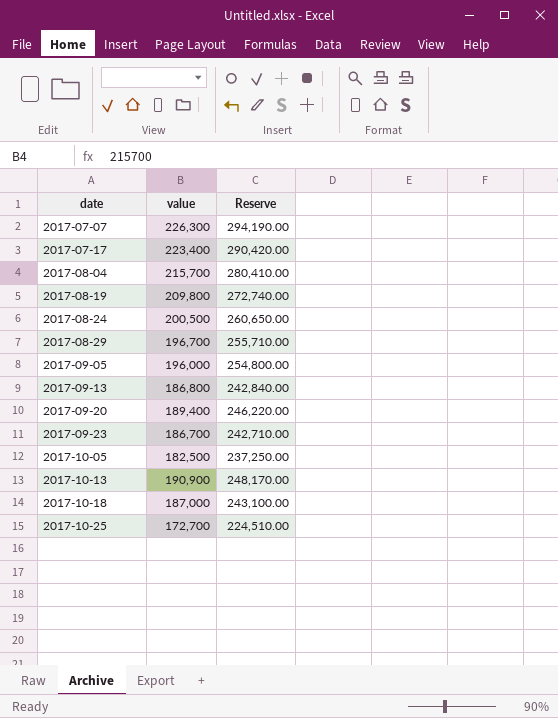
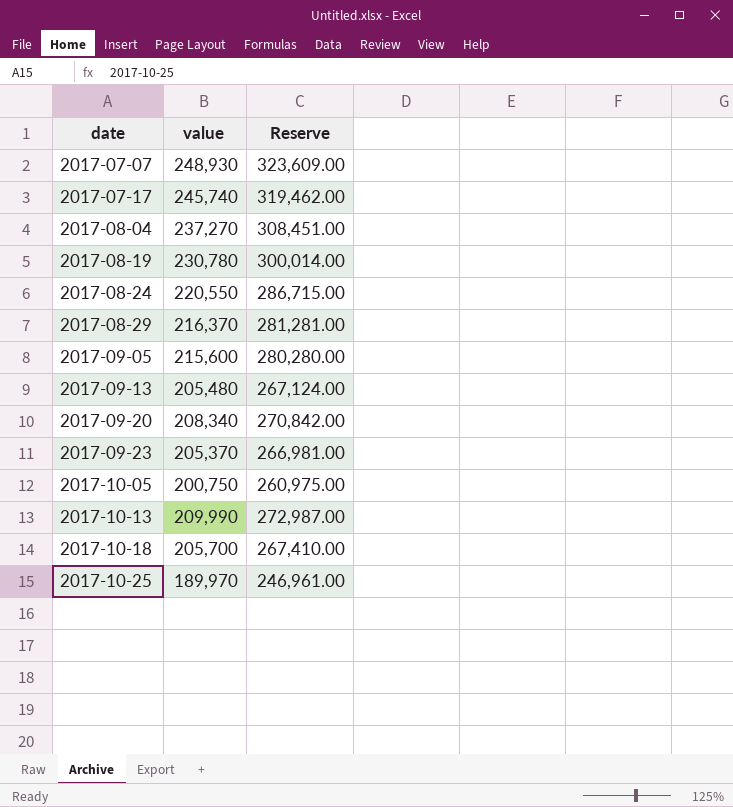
2017-07-07 | value: 226,300 -> 248,930
2017-07-07 | Reserve: 294,190.00 -> 323,609.00
2017-07-17 | value: 223,400 -> 245,740
2017-07-17 | Reserve: 290,420.00 -> 319,462.00
2017-08-04 | value: 215,700 -> 237,270
2017-08-04 | Reserve: 280,410.00 -> 308,451.00
2017-08-19 | value: 209,800 -> 230,780
2017-08-19 | Reserve: 272,740.00 -> 300,014.00
2017-08-24 | value: 200,500 -> 220,550
2017-08-24 | Reserve: 260,650.00 -> 286,715.00
2017-08-29 | value: 196,700 -> 216,370
2017-08-29 | Reserve: 255,710.00 -> 281,281.00
2017-09-05 | value: 196,000 -> 215,600
2017-09-05 | Reserve: 254,800.00 -> 280,280.00
2017-09-13 | value: 186,800 -> 205,480
2017-09-13 | Reserve: 242,840.00 -> 267,124.00
2017-09-20 | value: 189,400 -> 208,340
2017-09-20 | Reserve: 246,220.00 -> 270,842.00
2017-09-23 | value: 186,700 -> 205,370
2017-09-23 | Reserve: 242,710.00 -> 266,981.00
2017-10-05 | value: 182,500 -> 200,750
2017-10-05 | Reserve: 237,250.00 -> 260,975.00
2017-10-13 | value: 190,900 -> 209,990
2017-10-13 | Reserve: 248,170.00 -> 272,987.00
2017-10-18 | value: 187,000 -> 205,700
2017-10-18 | Reserve: 243,100.00 -> 267,410.00
2017-10-25 | value: 172,700 -> 189,970
2017-10-25 | Reserve: 224,510.00 -> 246,961.00

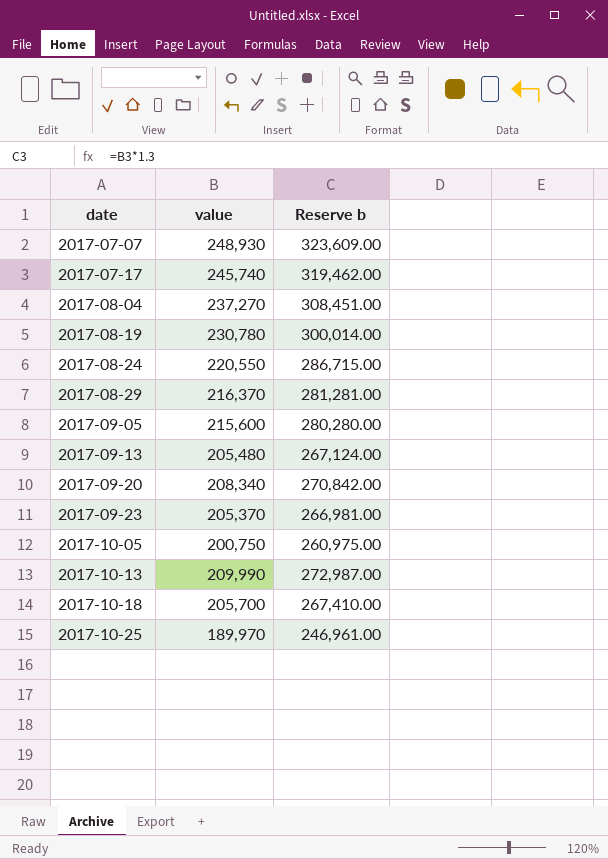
column name: Reserve -> Reserve b

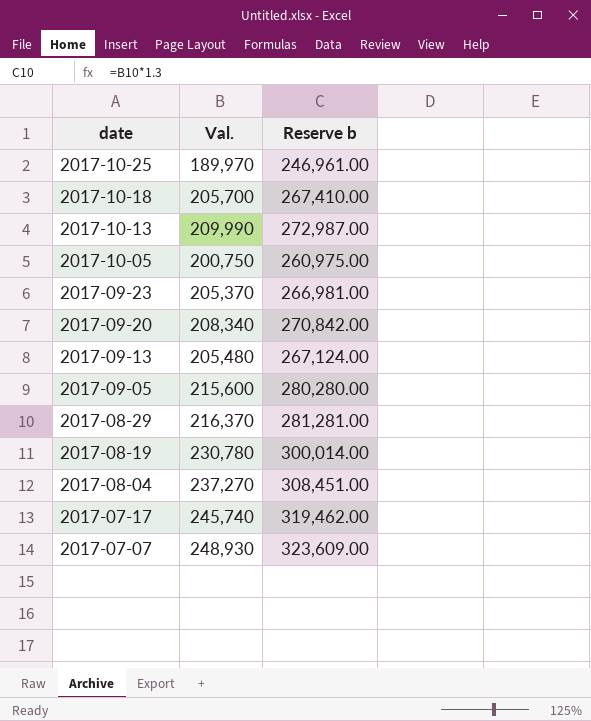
row order: date ascending -> date descending
column name: value -> Val.
row 2017-08-24: 220,550 | 286,715.00 -> none

